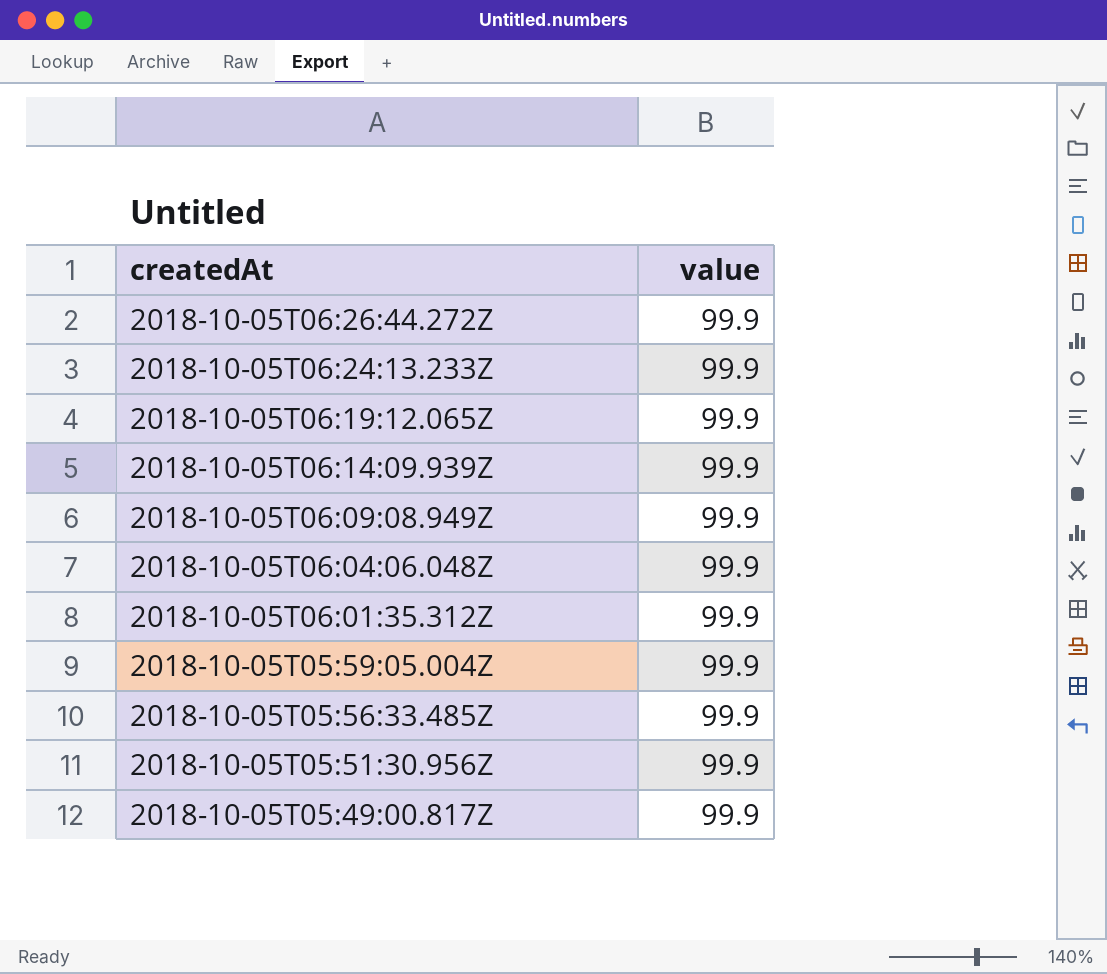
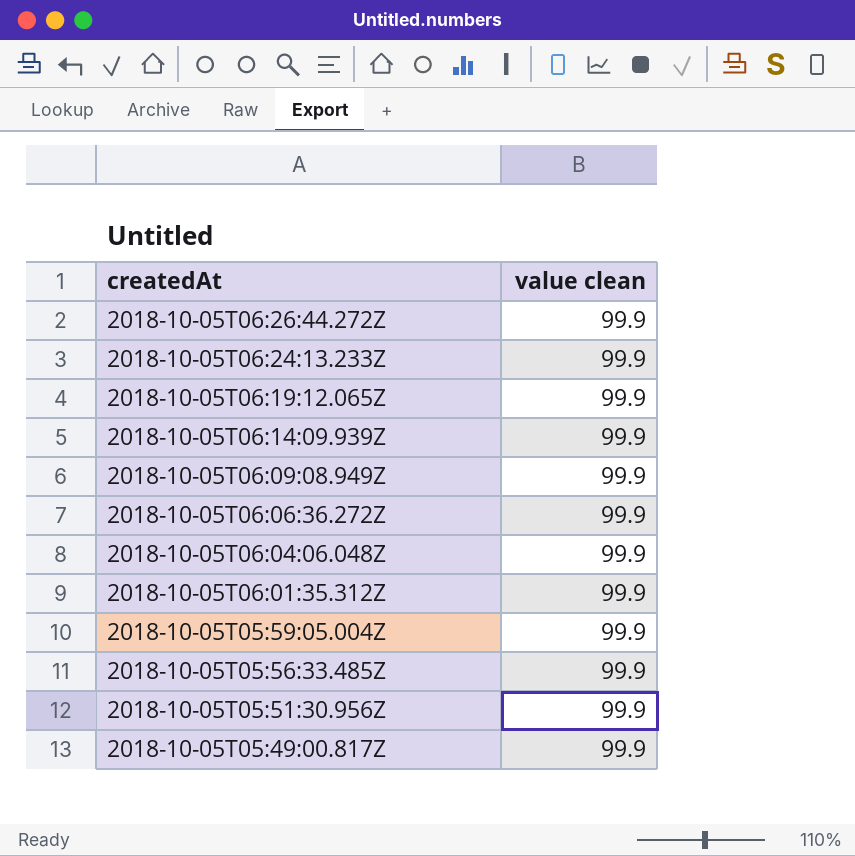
column name: value -> value clean
row 2018-10-05T06:06:36.272Z: none -> 99.9

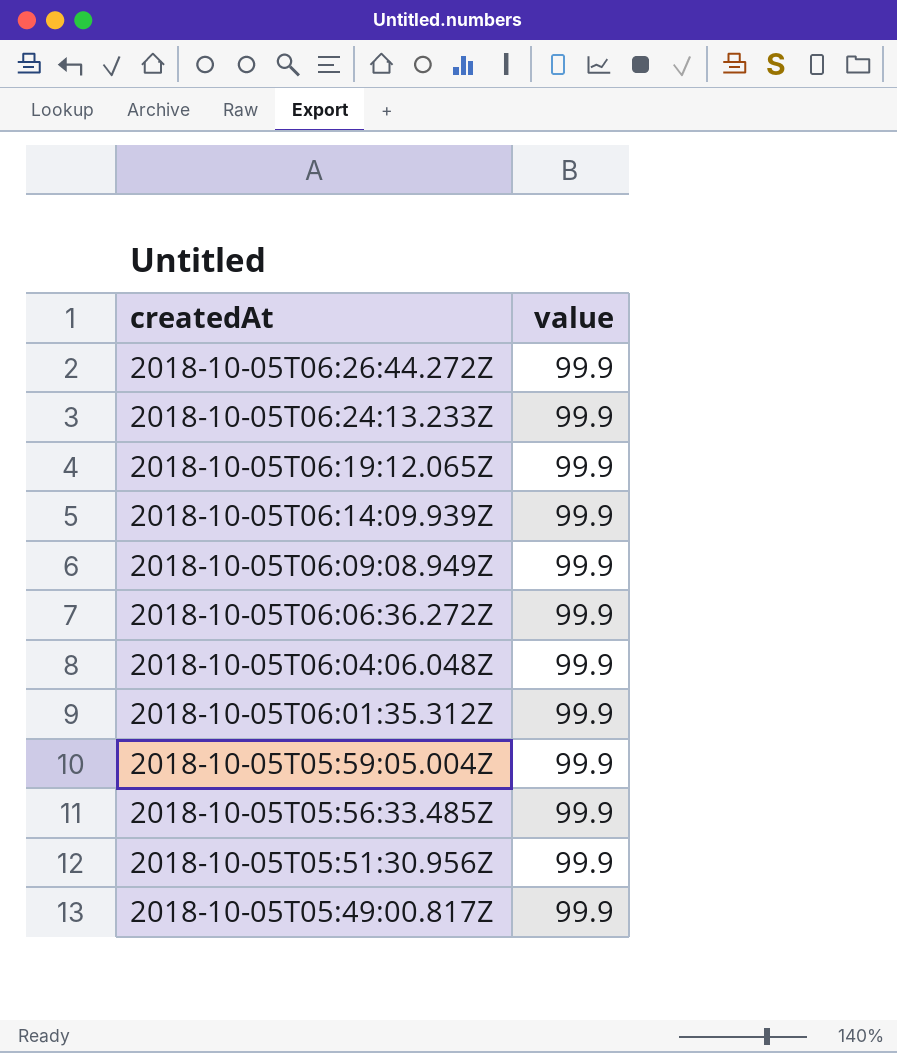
column name: value clean -> value

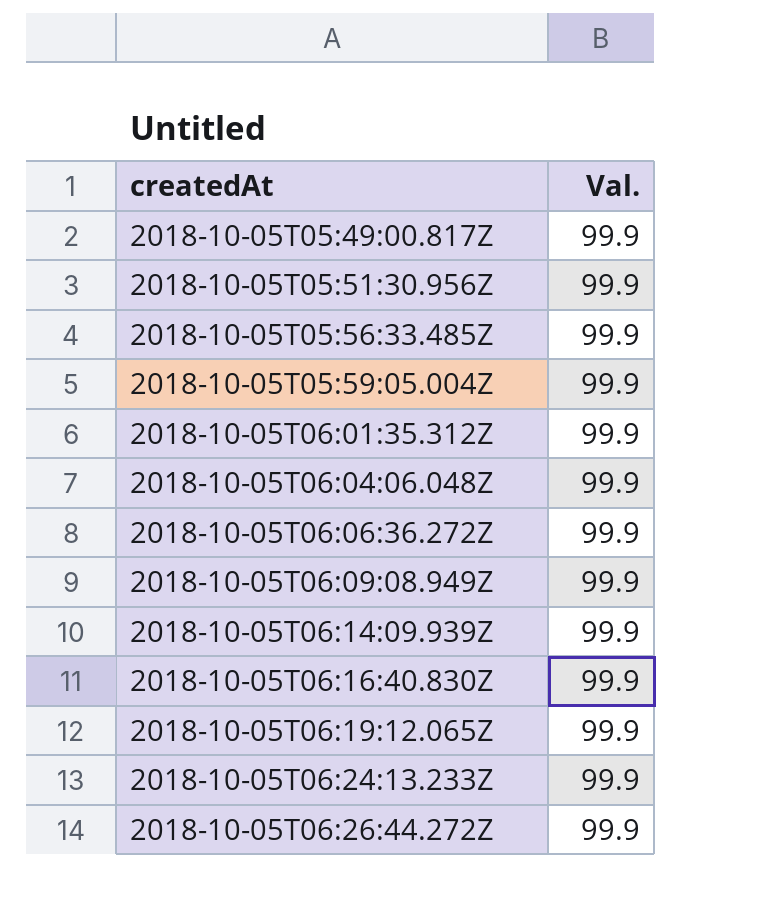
row order: createdAt descending -> createdAt ascending
column name: value -> Val.
row 2018-10-05T06:16:40.830Z: none -> 99.9

